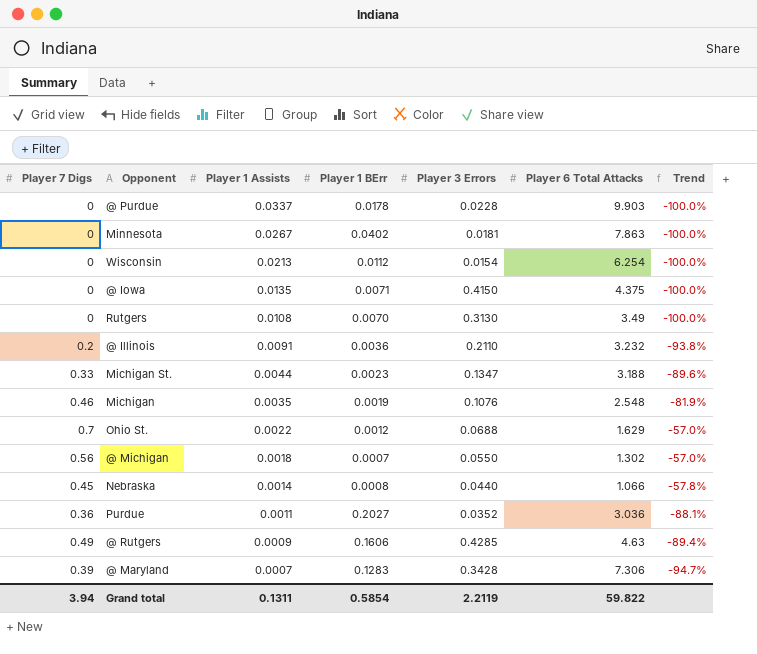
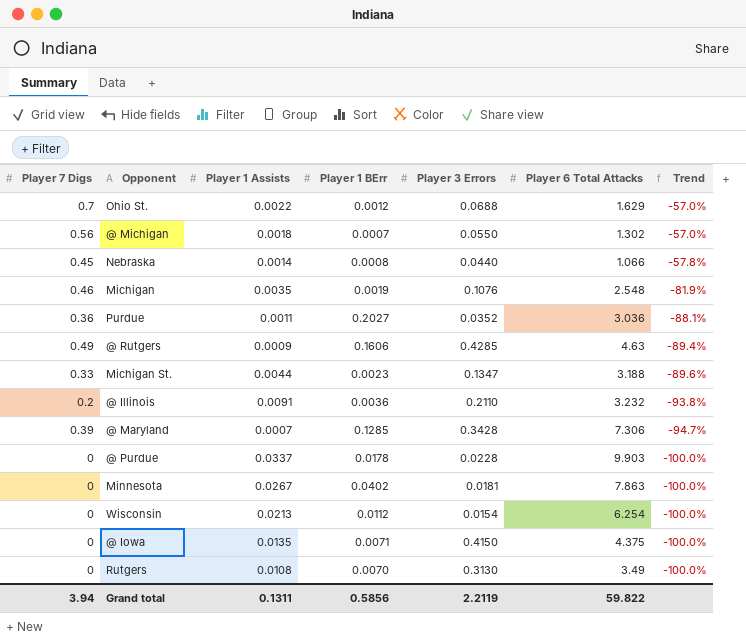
row order: Player 1 Assists descending -> Trend descending
@ Maryland | Player 1 BErr: 0.1283 -> 0.1285
Grand total | Player 1 BErr: 0.5854 -> 0.5856

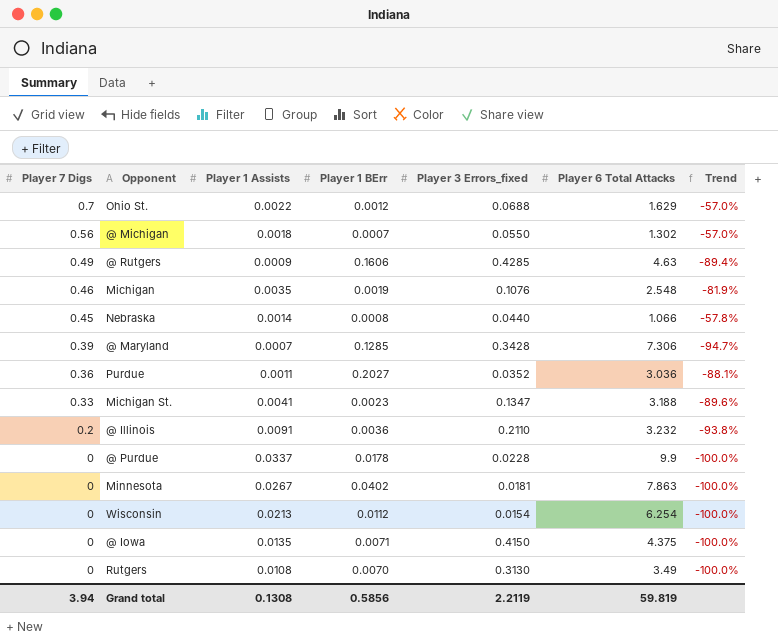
row order: Trend descending -> Player 7 Digs descending
column name: Player 3 Errors -> Player 3 Errors_fixed
Michigan St. | Player 1 Assists: 0.0044 -> 0.0041
@ Purdue | Player 6 Total Attacks: 9.903 -> 9.9
Grand total | Player 1 Assists: 0.1311 -> 0.1308
Grand total | Player 6 Total Attacks: 59.822 -> 59.819

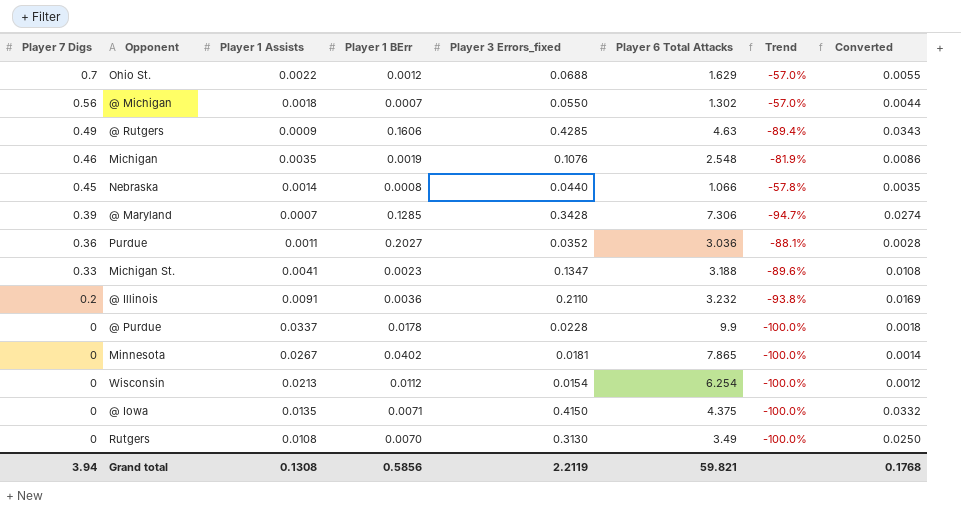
column Converted | formula: none -> [Player 3 Errors_fixed] * 0.08
Minnesota | Player 6 Total Attacks: 7.863 -> 7.865
Grand total | Player 6 Total Attacks: 59.819 -> 59.821

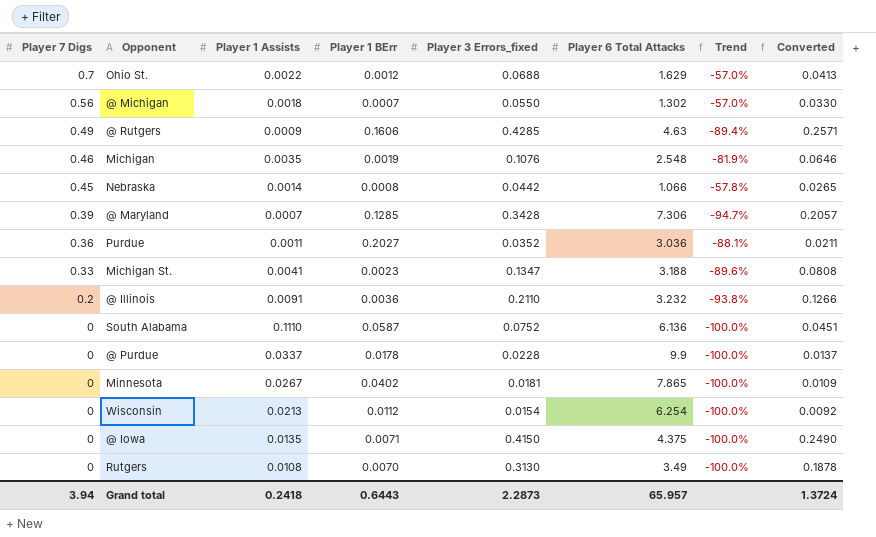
column Converted | formula: [Player 3 Errors_fixed] * 0.08 -> [Player 3 Errors_fixed] * 0.6
Nebraska | Player 3 Errors_fixed: 0.0440 -> 0.0442
row South Alabama: none -> 0 | 0.1110 | 0.0587 | 0.0752 | 6.136 | -100.0% | 0.0451
Grand total | Player 1 Assists: 0.1308 -> 0.2418
Grand total | Player 1 BErr: 0.5856 -> 0.6443
Grand total | Player 3 Errors_fixed: 2.2119 -> 2.2873
Grand total | Player 6 Total Attacks: 59.821 -> 65.957
Grand total | Converted: 0.1768 -> 1.3724

